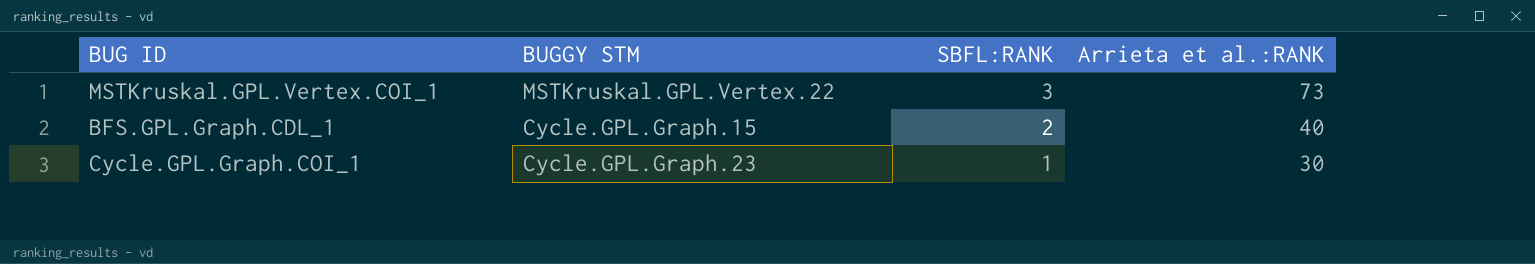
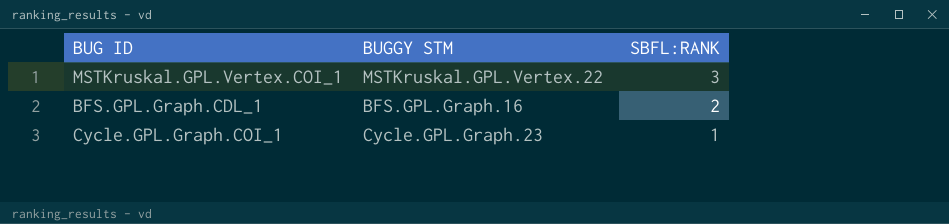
column Arrieta et al.:RANK | position: 4 -> none
BFS.GPL.Graph.CDL_1 | BUGGY STM: Cycle.GPL.Graph.15 -> BFS.GPL.Graph.16

